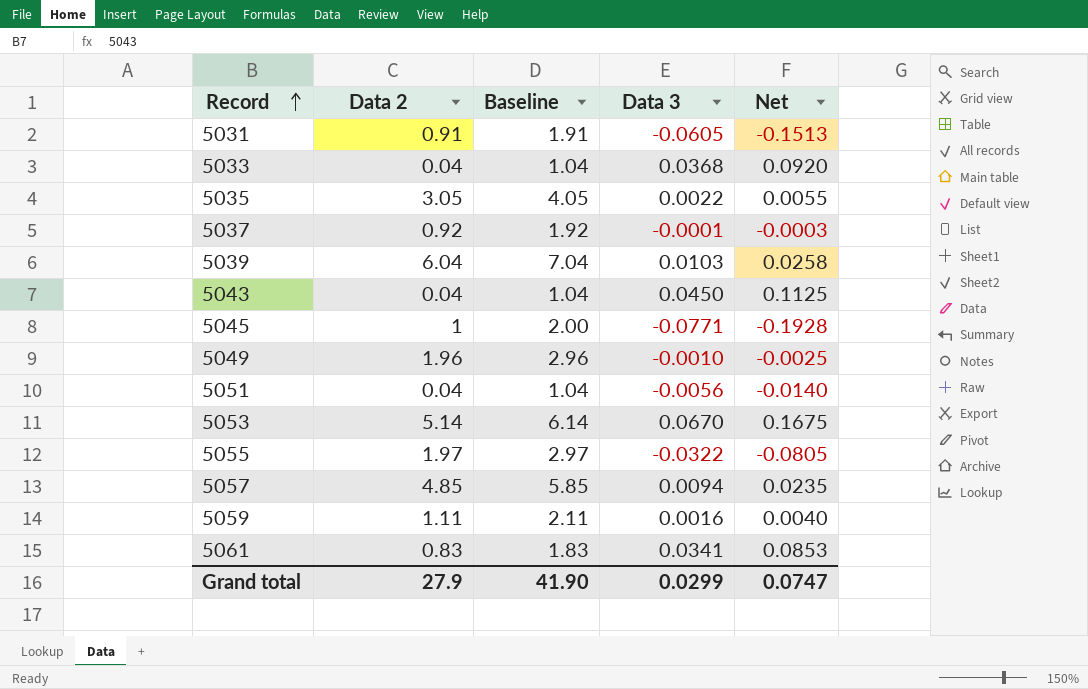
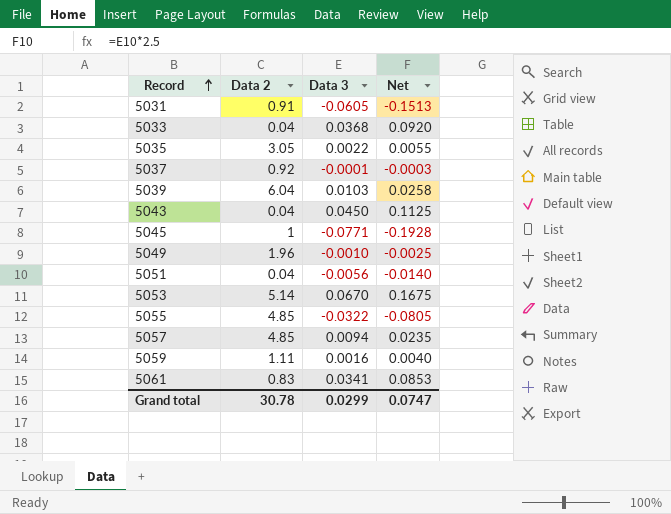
column Baseline | formula: [Data 2] + 1 -> none
5055 | Data 2: 1.97 -> 4.85
Grand total | Data 2: 27.9 -> 30.78

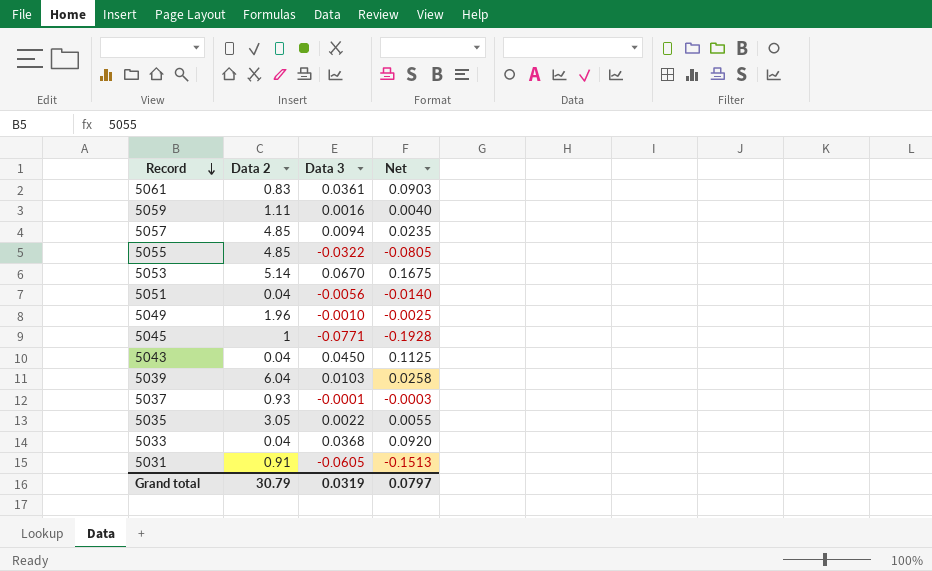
row order: Record ascending -> Record descending
5061 | Data 3: 0.0341 -> 0.0361
5061 | Net: 0.0853 -> 0.0903
5037 | Data 2: 0.92 -> 0.93
Grand total | Data 2: 30.78 -> 30.79
Grand total | Data 3: 0.0299 -> 0.0319
Grand total | Net: 0.0747 -> 0.0797

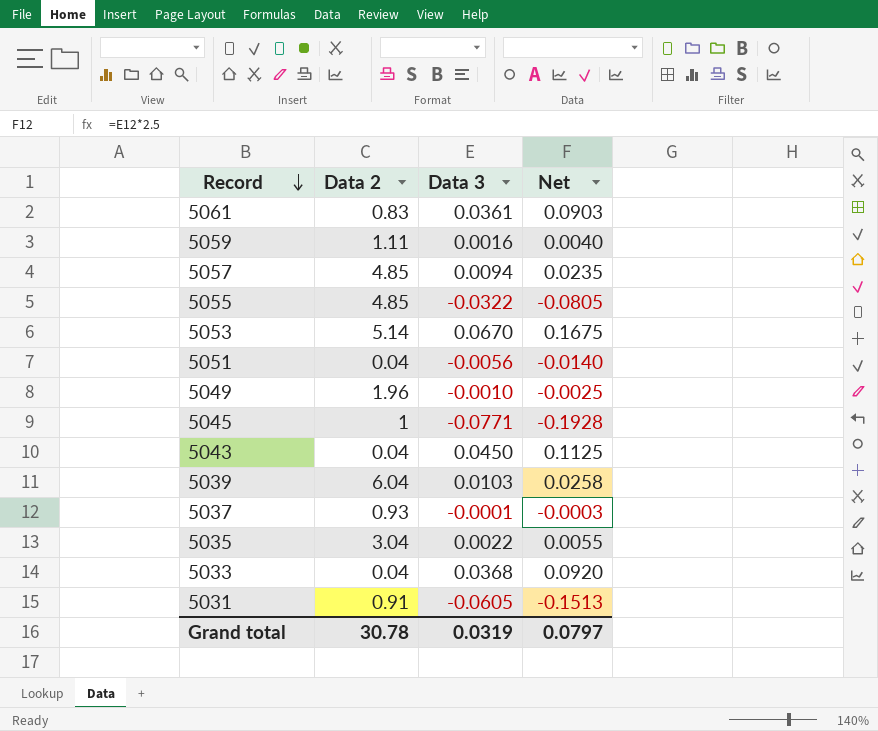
5035 | Data 2: 3.05 -> 3.04
Grand total | Data 2: 30.79 -> 30.78

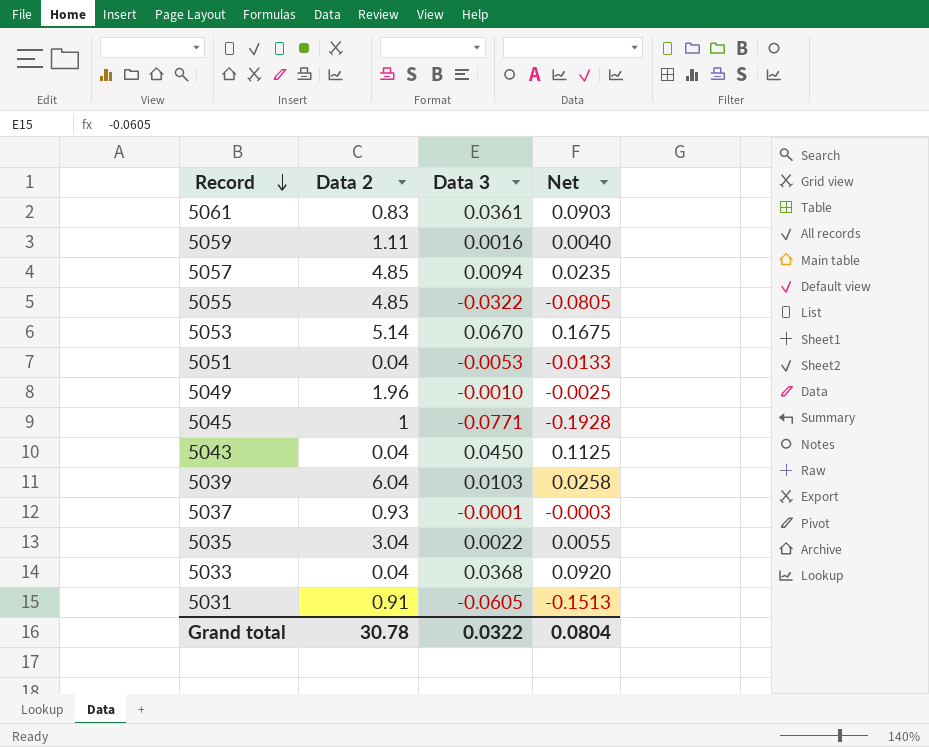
5051 | Data 3: -0.0056 -> -0.0053
5051 | Net: -0.0140 -> -0.0133
Grand total | Data 3: 0.0319 -> 0.0322
Grand total | Net: 0.0797 -> 0.0804

